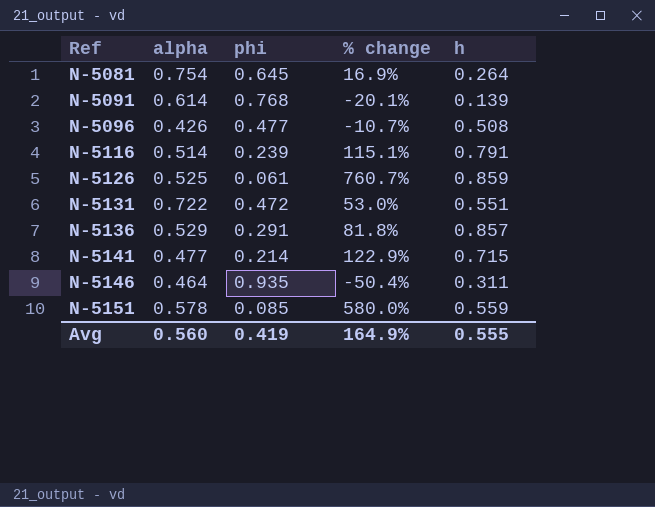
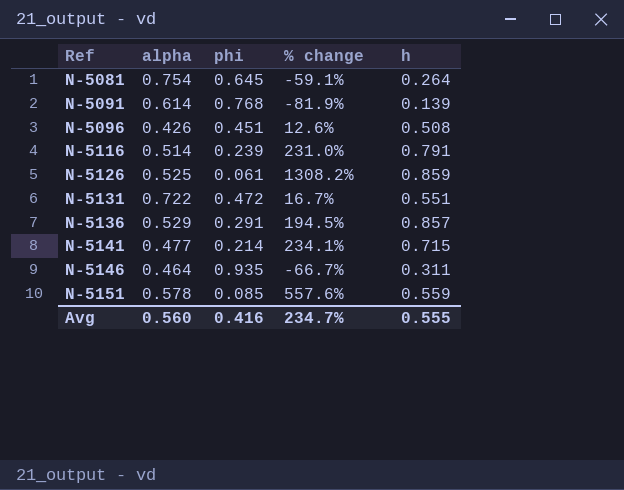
column % change | formula: ([alpha] - [phi]) / [phi] -> ([h] - [phi]) / [phi]
N-5096 | phi: 0.477 -> 0.451
Avg | phi: 0.419 -> 0.416
Avg | % change: 164.9% -> 234.7%

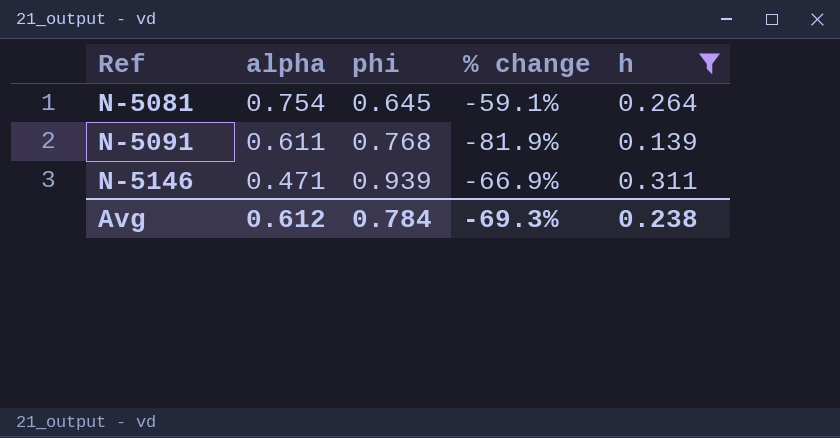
filter: none -> h <= 0.311
N-5091 | alpha: 0.614 -> 0.611
N-5146 | alpha: 0.464 -> 0.471
N-5146 | phi: 0.935 -> 0.939
N-5146 | % change: -66.7% -> -66.9%
Avg | alpha: 0.560 -> 0.612
Avg | phi: 0.416 -> 0.784
Avg | % change: 234.7% -> -69.3%
Avg | h: 0.555 -> 0.238

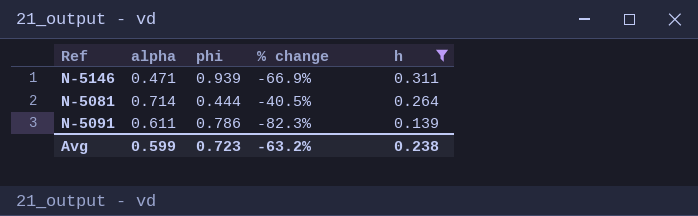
row order: Ref ascending -> h descending
N-5081 | alpha: 0.754 -> 0.714
N-5081 | phi: 0.645 -> 0.444
N-5081 | % change: -59.1% -> -40.5%
N-5091 | phi: 0.768 -> 0.786
N-5091 | % change: -81.9% -> -82.3%
Avg | alpha: 0.612 -> 0.599
Avg | phi: 0.784 -> 0.723
Avg | % change: -69.3% -> -63.2%

